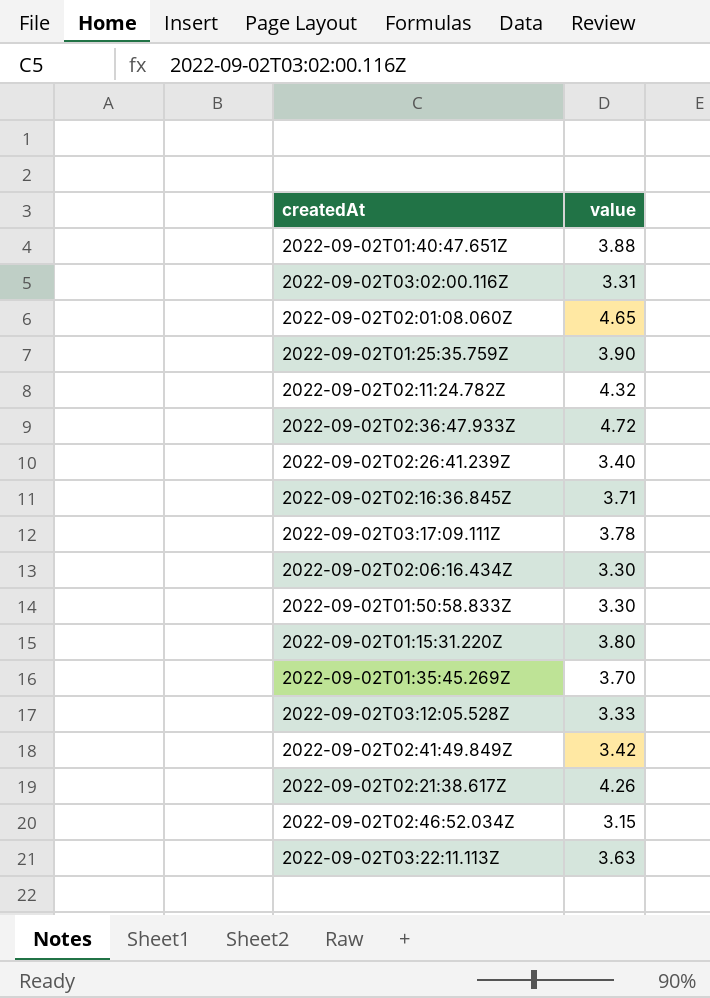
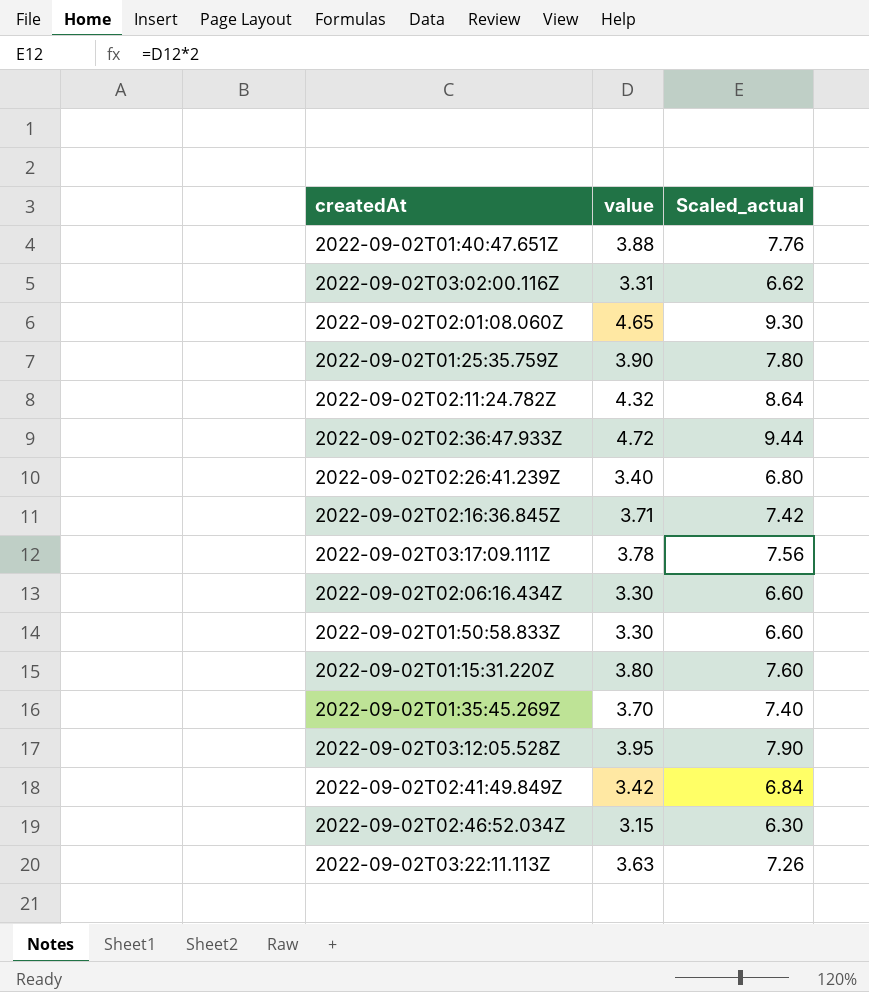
column Scaled_actual | formula: none -> [value] * 2
row 2022-09-02T02:21:38.617Z: 4.26 -> none
2022-09-02T03:12:05.528Z | value: 3.33 -> 3.95

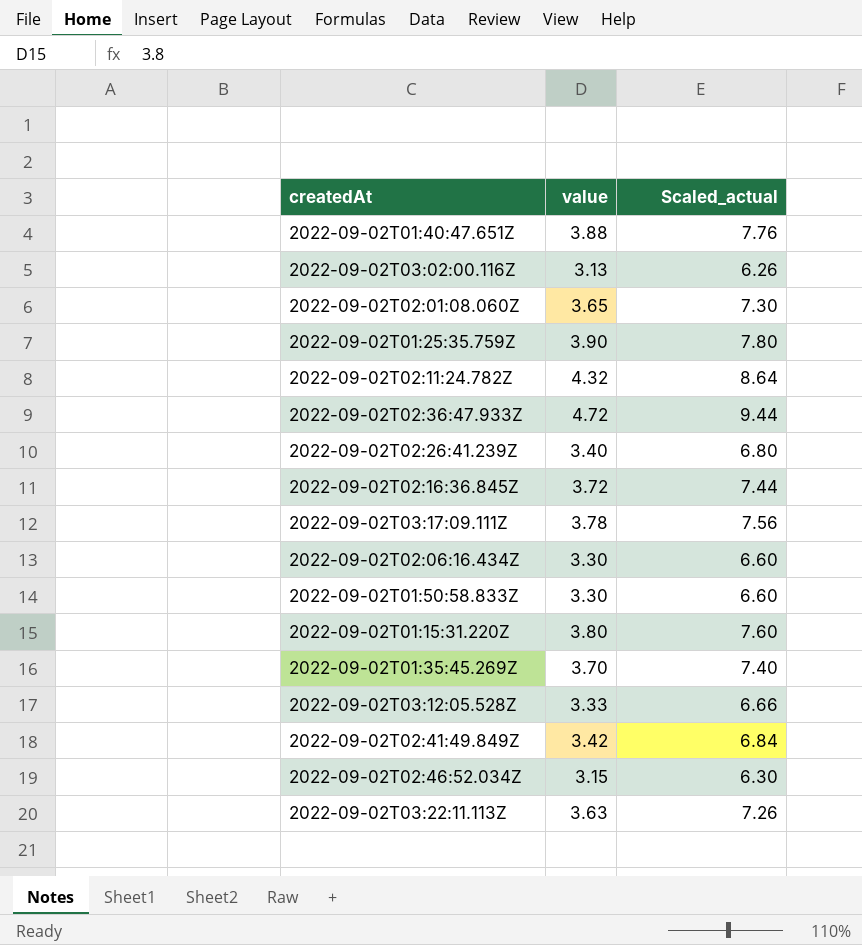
2022-09-02T03:02:00.116Z | value: 3.31 -> 3.13
2022-09-02T03:02:00.116Z | Scaled_actual: 6.62 -> 6.26
2022-09-02T02:01:08.060Z | value: 4.65 -> 3.65
2022-09-02T02:01:08.060Z | Scaled_actual: 9.30 -> 7.30
2022-09-02T02:16:36.845Z | value: 3.71 -> 3.72
2022-09-02T02:16:36.845Z | Scaled_actual: 7.42 -> 7.44
2022-09-02T03:12:05.528Z | value: 3.95 -> 3.33
2022-09-02T03:12:05.528Z | Scaled_actual: 7.90 -> 6.66

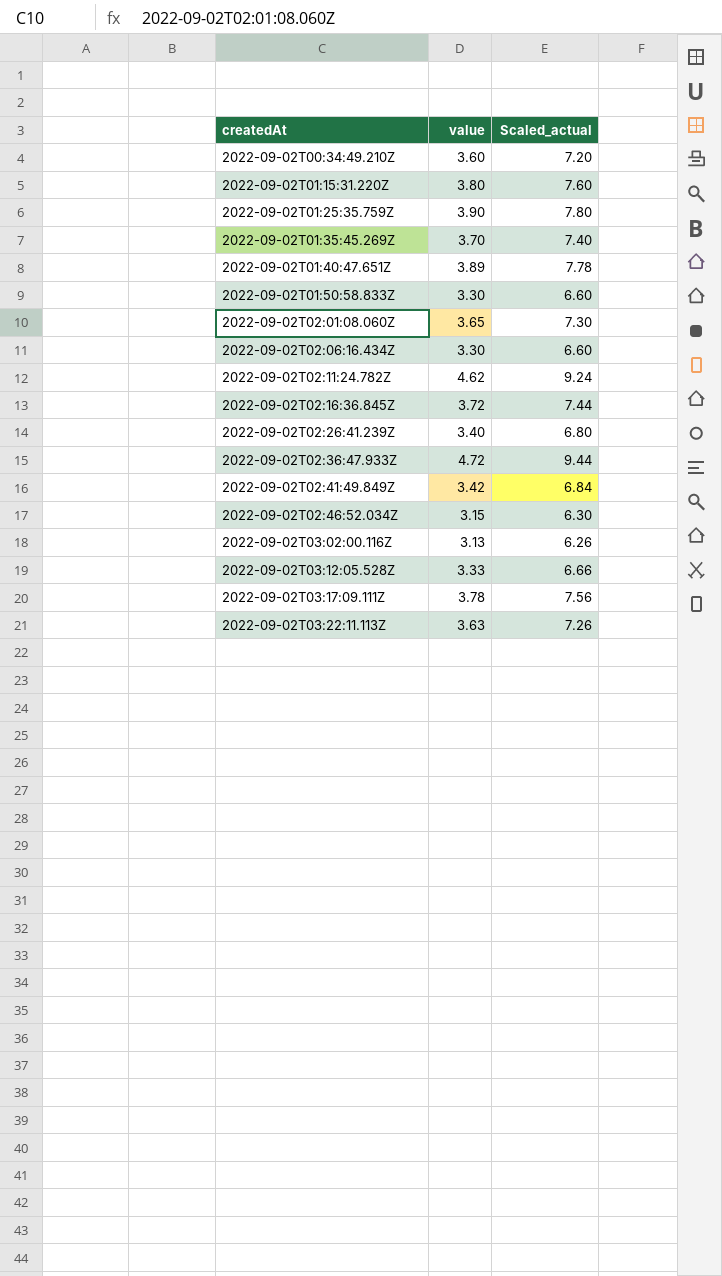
row order: none -> createdAt ascending
row 2022-09-02T00:34:49.210Z: none -> 3.60 | 7.20
2022-09-02T01:40:47.651Z | value: 3.88 -> 3.89
2022-09-02T01:40:47.651Z | Scaled_actual: 7.76 -> 7.78
2022-09-02T02:11:24.782Z | value: 4.32 -> 4.62
2022-09-02T02:11:24.782Z | Scaled_actual: 8.64 -> 9.24

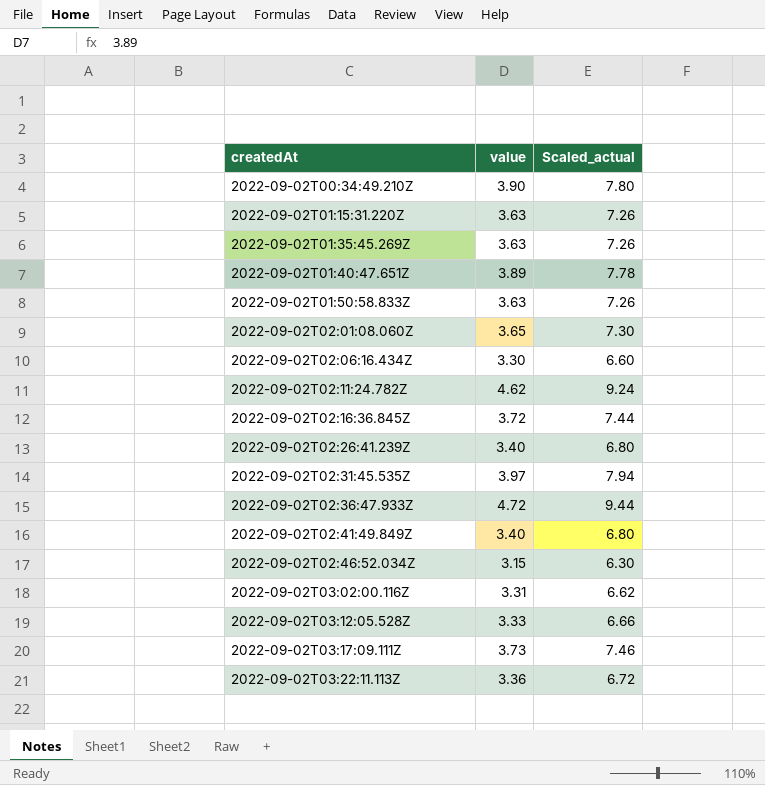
row 2022-09-02T01:25:35.759Z: 3.90 | 7.80 -> none
2022-09-02T00:34:49.210Z | value: 3.60 -> 3.90
2022-09-02T00:34:49.210Z | Scaled_actual: 7.20 -> 7.80
2022-09-02T01:15:31.220Z | value: 3.80 -> 3.63
2022-09-02T01:15:31.220Z | Scaled_actual: 7.60 -> 7.26
2022-09-02T01:35:45.269Z | value: 3.70 -> 3.63
2022-09-02T01:35:45.269Z | Scaled_actual: 7.40 -> 7.26
2022-09-02T01:50:58.833Z | value: 3.30 -> 3.63
2022-09-02T01:50:58.833Z | Scaled_actual: 6.60 -> 7.26
row 2022-09-02T02:31:45.535Z: none -> 3.97 | 7.94
2022-09-02T02:41:49.849Z | value: 3.42 -> 3.40
2022-09-02T02:41:49.849Z | Scaled_actual: 6.84 -> 6.80
2022-09-02T03:02:00.116Z | value: 3.13 -> 3.31
2022-09-02T03:02:00.116Z | Scaled_actual: 6.26 -> 6.62
2022-09-02T03:17:09.111Z | value: 3.78 -> 3.73
2022-09-02T03:17:09.111Z | Scaled_actual: 7.56 -> 7.46
2022-09-02T03:22:11.113Z | value: 3.63 -> 3.36
2022-09-02T03:22:11.113Z | Scaled_actual: 7.26 -> 6.72

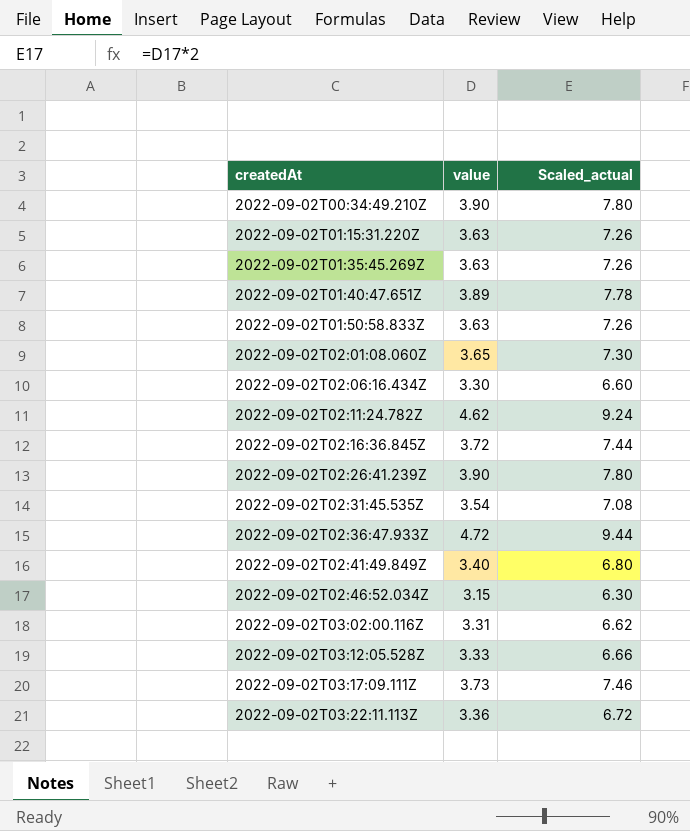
2022-09-02T02:26:41.239Z | value: 3.40 -> 3.90
2022-09-02T02:26:41.239Z | Scaled_actual: 6.80 -> 7.80
2022-09-02T02:31:45.535Z | value: 3.97 -> 3.54
2022-09-02T02:31:45.535Z | Scaled_actual: 7.94 -> 7.08

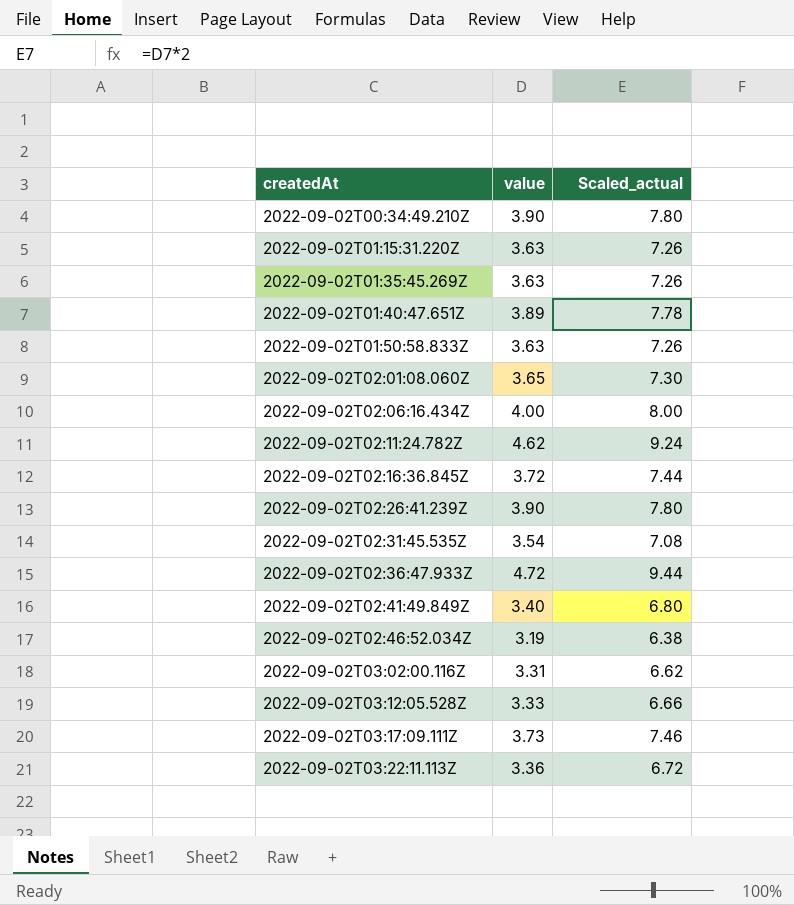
2022-09-02T02:06:16.434Z | value: 3.30 -> 4.00
2022-09-02T02:06:16.434Z | Scaled_actual: 6.60 -> 8.00
2022-09-02T02:46:52.034Z | value: 3.15 -> 3.19
2022-09-02T02:46:52.034Z | Scaled_actual: 6.30 -> 6.38

